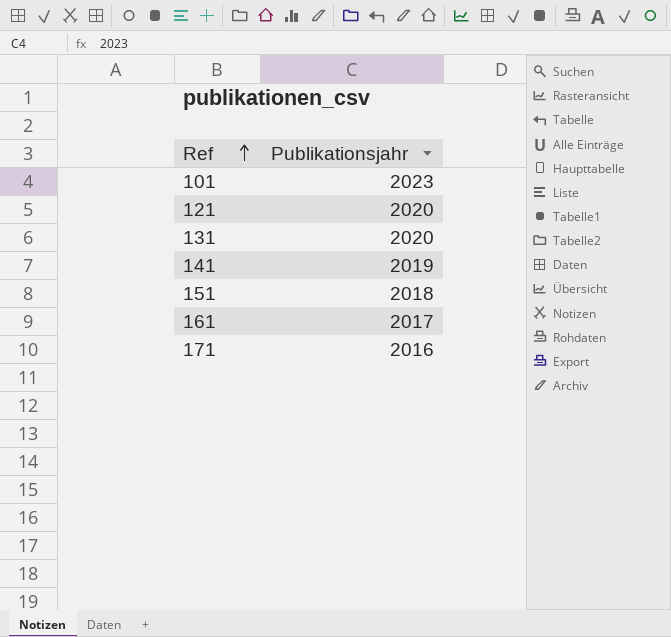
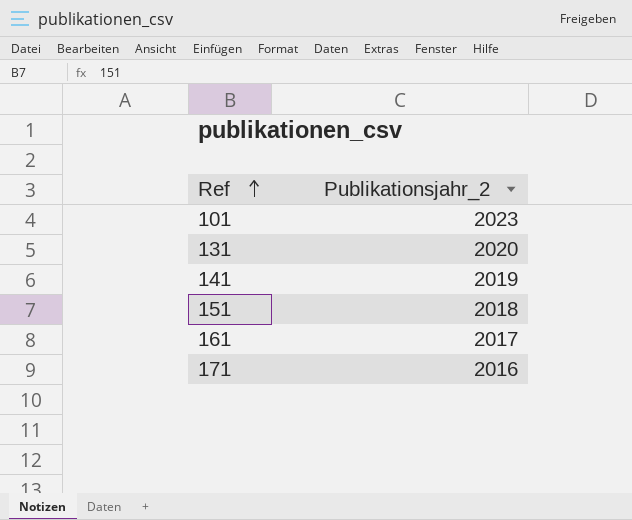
column name: Publikationsjahr -> Publikationsjahr_2
row 121: 2020 -> none

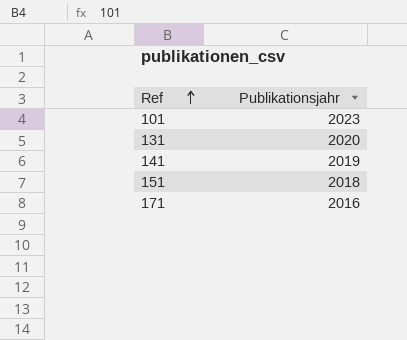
column name: Publikationsjahr_2 -> Publikationsjahr
row 161: 2017 -> none

